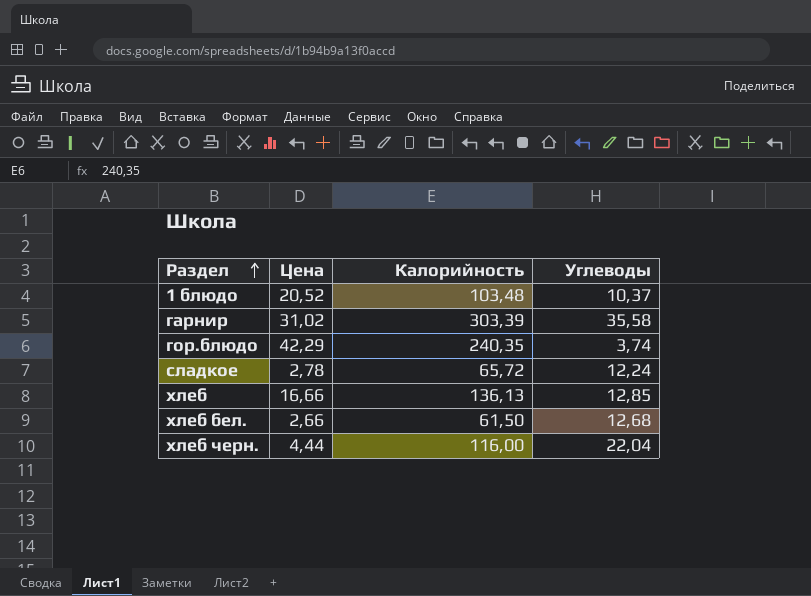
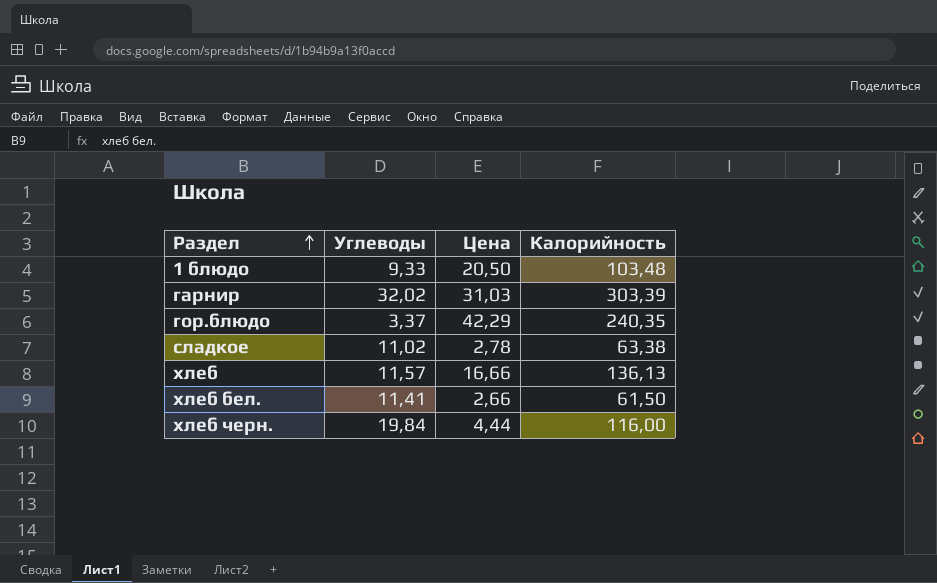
column Углеводы | position: 4 -> 2
1 блюдо | Углеводы: 10,37 -> 9,33
1 блюдо | Цена: 20,52 -> 20,50
гарнир | Углеводы: 35,58 -> 32,02
гарнир | Цена: 31,02 -> 31,03
гор.блюдо | Углеводы: 3,74 -> 3,37
сладкое | Углеводы: 12,24 -> 11,02
сладкое | Калорийность: 65,72 -> 63,38
хлеб | Углеводы: 12,85 -> 11,57
хлеб бел. | Углеводы: 12,68 -> 11,41
хлеб черн. | Углеводы: 22,04 -> 19,84

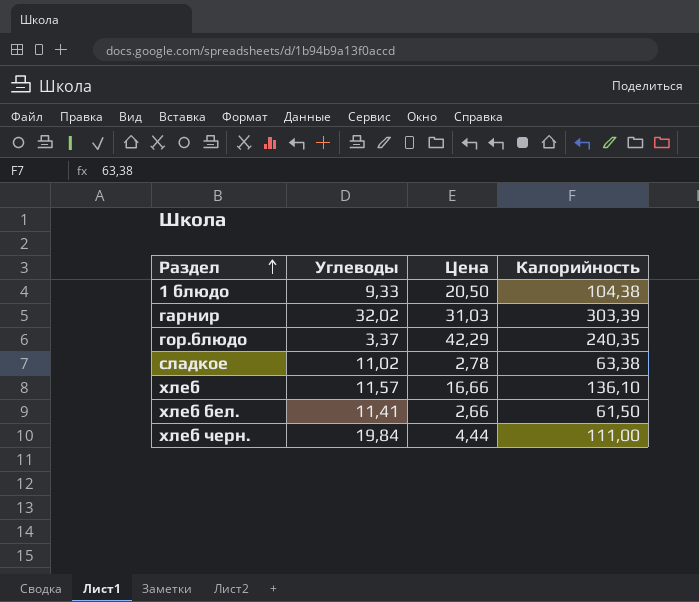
1 блюдо | Калорийность: 103,48 -> 104,38
хлеб | Калорийность: 136,13 -> 136,10
хлеб черн. | Калорийность: 116,00 -> 111,00

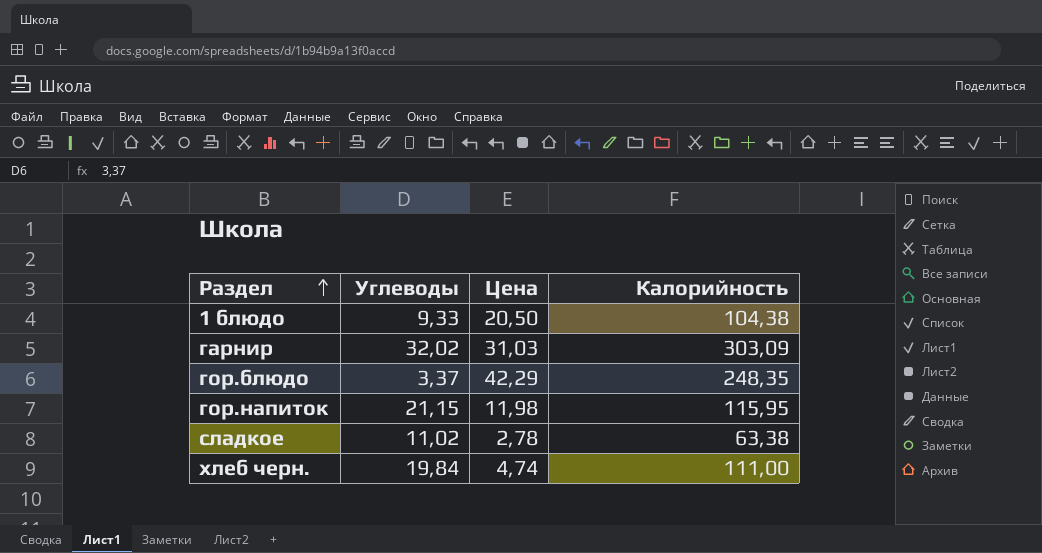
row хлеб: 11,57 | 16,66 | 136,10 -> none
row хлеб бел.: 11,41 | 2,66 | 61,50 -> none
гарнир | Калорийность: 303,39 -> 303,09
гор.блюдо | Калорийность: 240,35 -> 248,35
row гор.напиток: none -> 21,15 | 11,98 | 115,95
хлеб черн. | Цена: 4,44 -> 4,74

